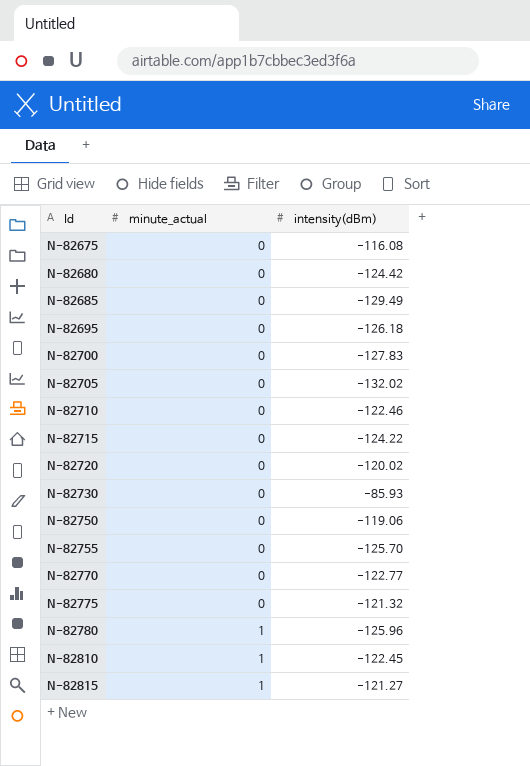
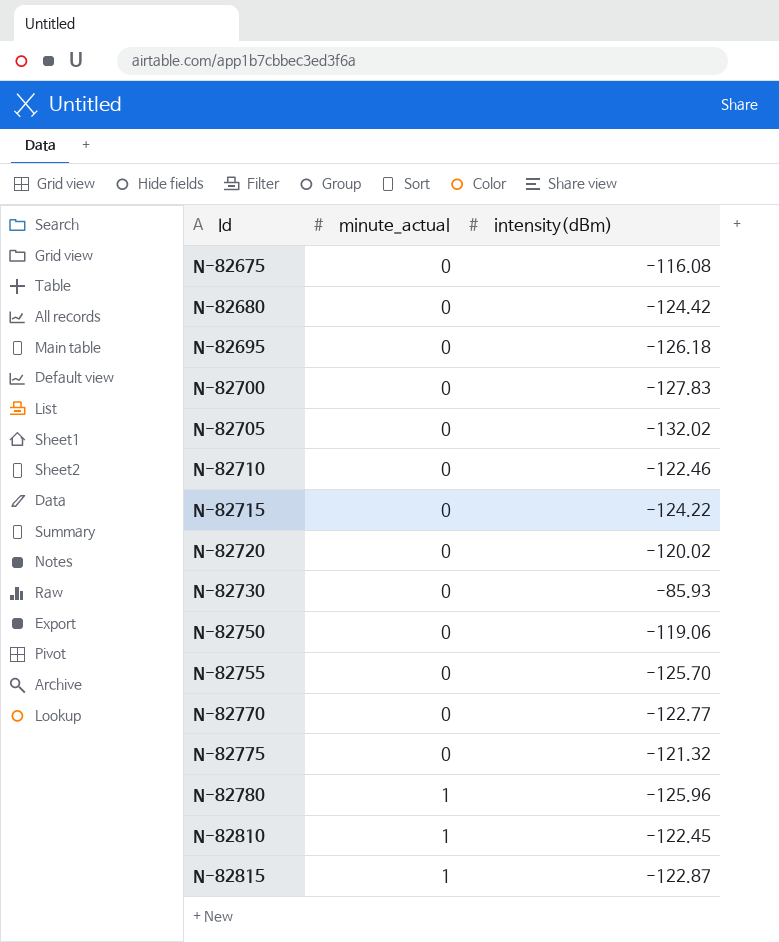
row N-82685: 0 | -129.49 -> none
N-82815 | intensity(dBm): -121.27 -> -122.87

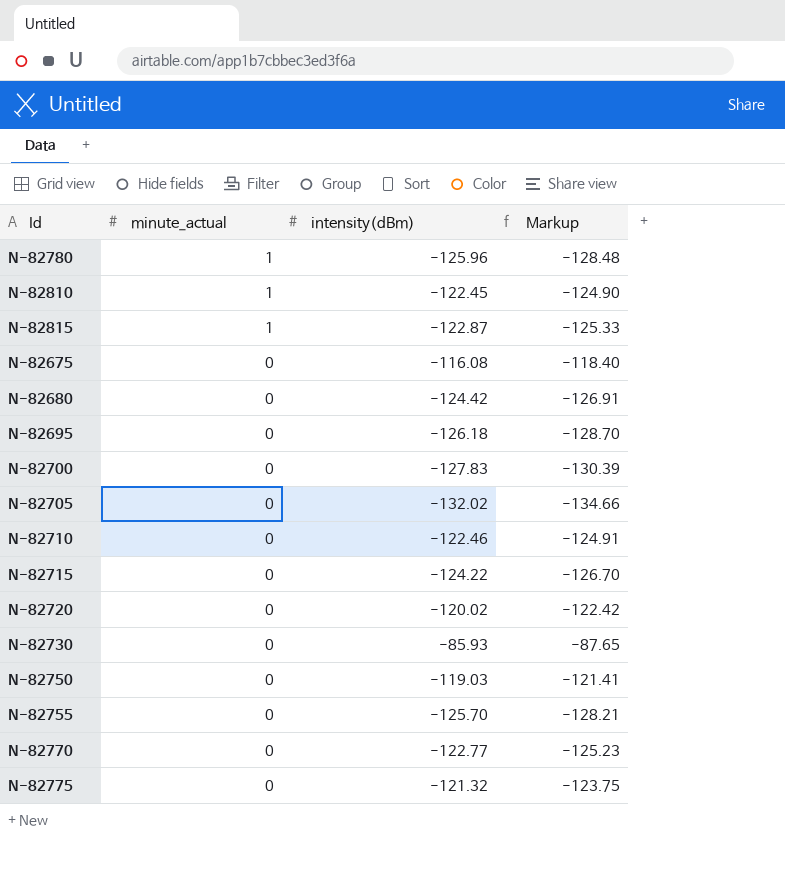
row order: Id ascending -> minute_actual descending
column Markup | formula: none -> [intensity(dBm)] * 1.02
N-82750 | intensity(dBm): -119.06 -> -119.03

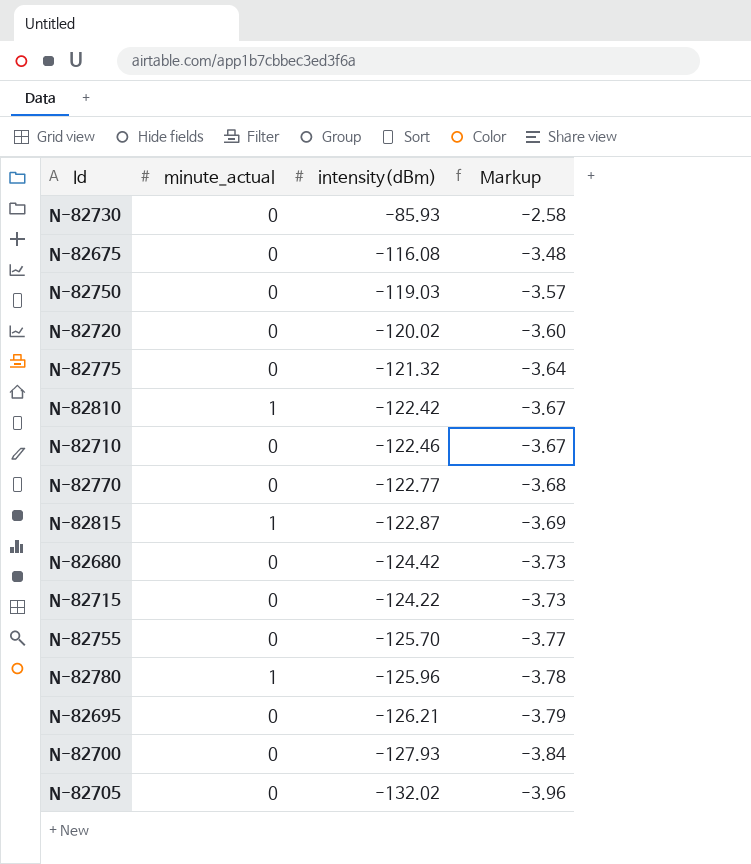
row order: minute_actual descending -> Markup descending
column Markup | formula: [intensity(dBm)] * 1.02 -> [intensity(dBm)] * 0.03
N-82810 | intensity(dBm): -122.45 -> -122.42
N-82695 | intensity(dBm): -126.18 -> -126.21
N-82700 | intensity(dBm): -127.83 -> -127.93

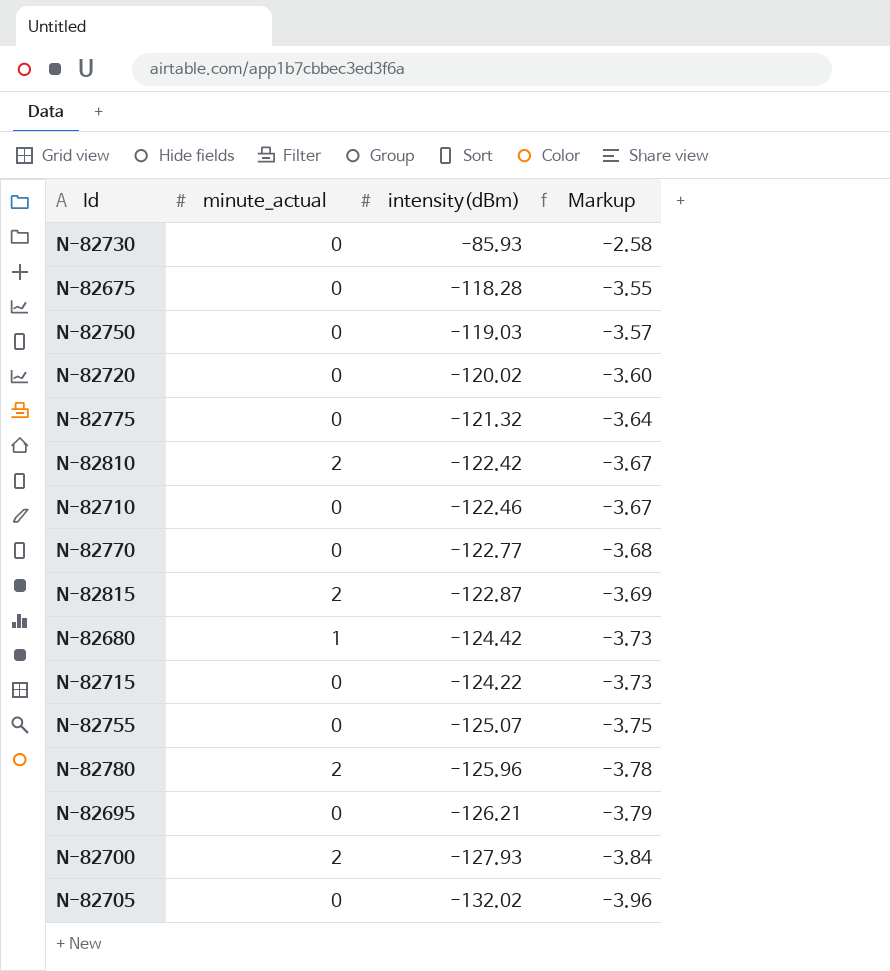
N-82675 | intensity(dBm): -116.08 -> -118.28
N-82675 | Markup: -3.48 -> -3.55
N-82810 | minute_actual: 1 -> 2
N-82815 | minute_actual: 1 -> 2
N-82680 | minute_actual: 0 -> 1
N-82755 | intensity(dBm): -125.70 -> -125.07
N-82755 | Markup: -3.77 -> -3.75
N-82780 | minute_actual: 1 -> 2
N-82700 | minute_actual: 0 -> 2

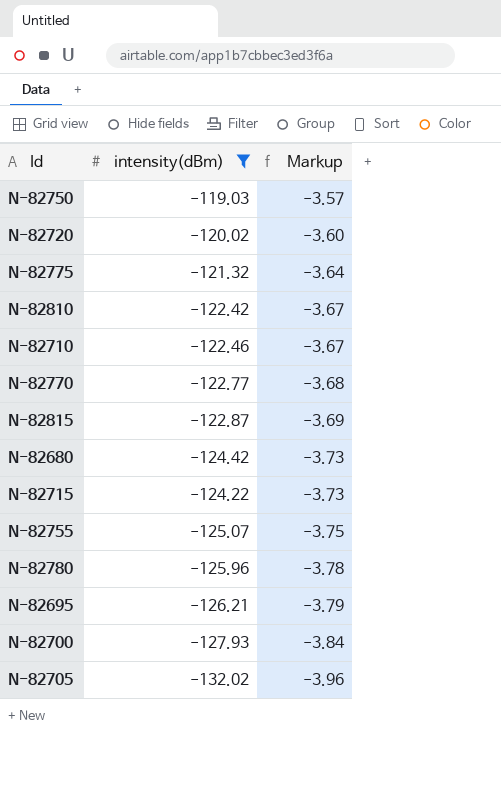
filter: none -> intensity(dBm) <= -119.03
column minute_actual | position: 2 -> none

